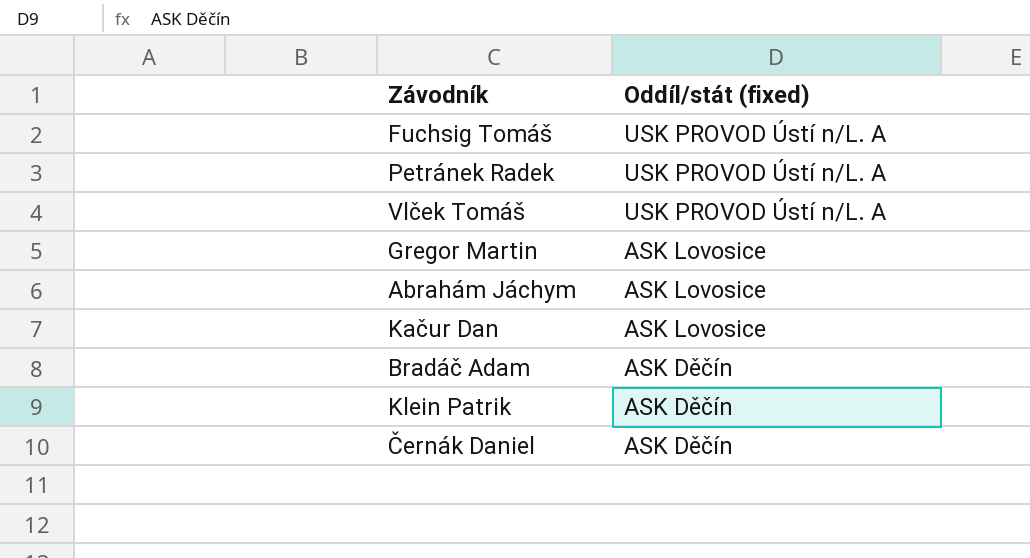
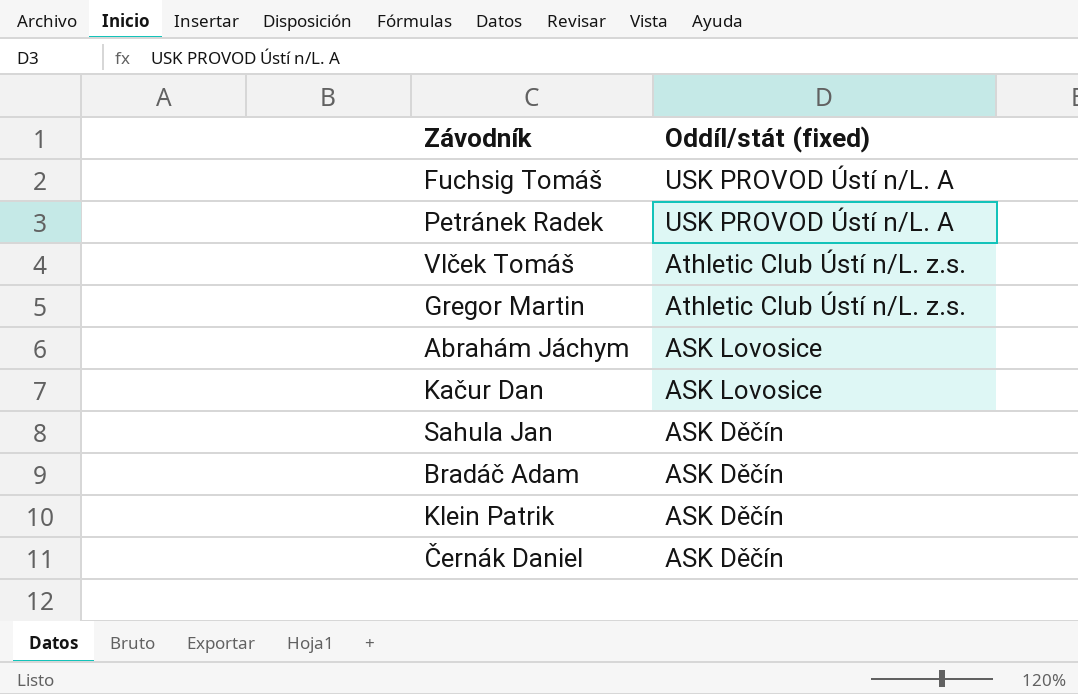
Vlček Tomáš | Oddíl/stát (fixed): USK PROVOD Ústí n/L. A -> Athletic Club Ústí n/L. z.s.
Gregor Martin | Oddíl/stát (fixed): ASK Lovosice -> Athletic Club Ústí n/L. z.s.
row Sahula Jan: none -> ASK Děčín

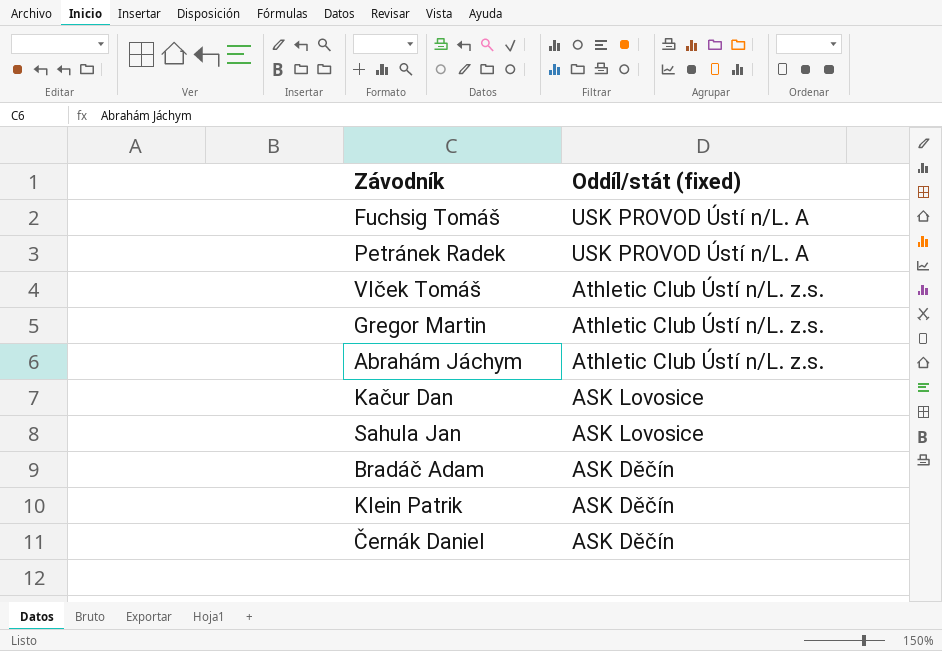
Abrahám Jáchym | Oddíl/stát (fixed): ASK Lovosice -> Athletic Club Ústí n/L. z.s.
Sahula Jan | Oddíl/stát (fixed): ASK Děčín -> ASK Lovosice

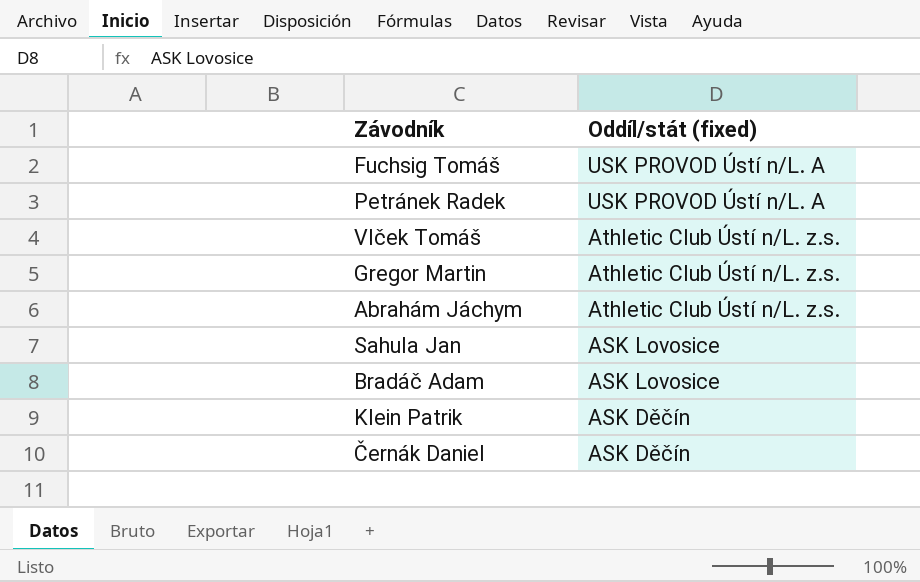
row Kačur Dan: ASK Lovosice -> none
Bradáč Adam | Oddíl/stát (fixed): ASK Děčín -> ASK Lovosice

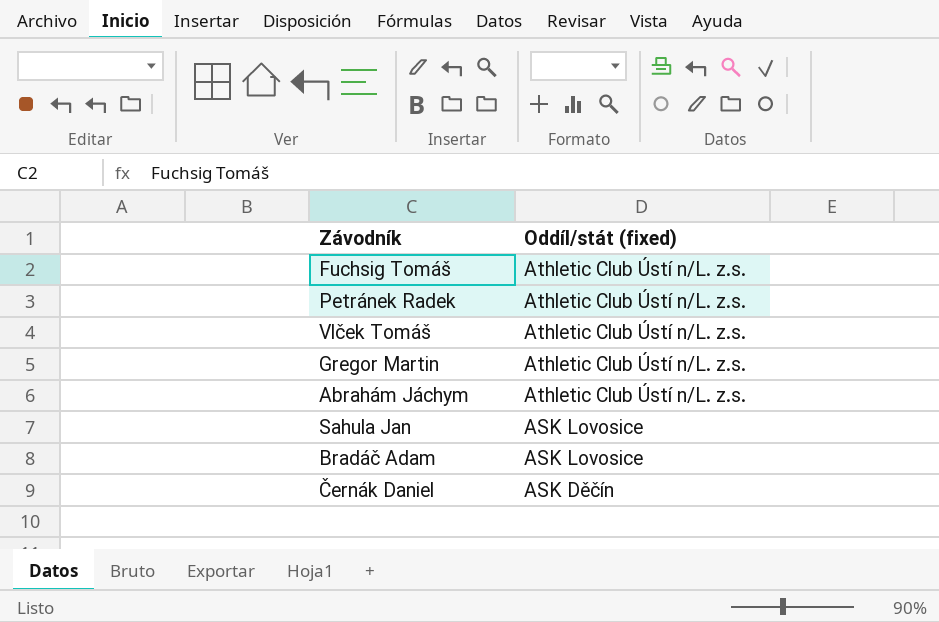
row Klein Patrik: ASK Děčín -> none
Fuchsig Tomáš | Oddíl/stát (fixed): USK PROVOD Ústí n/L. A -> Athletic Club Ústí n/L. z.s.
Petránek Radek | Oddíl/stát (fixed): USK PROVOD Ústí n/L. A -> Athletic Club Ústí n/L. z.s.

